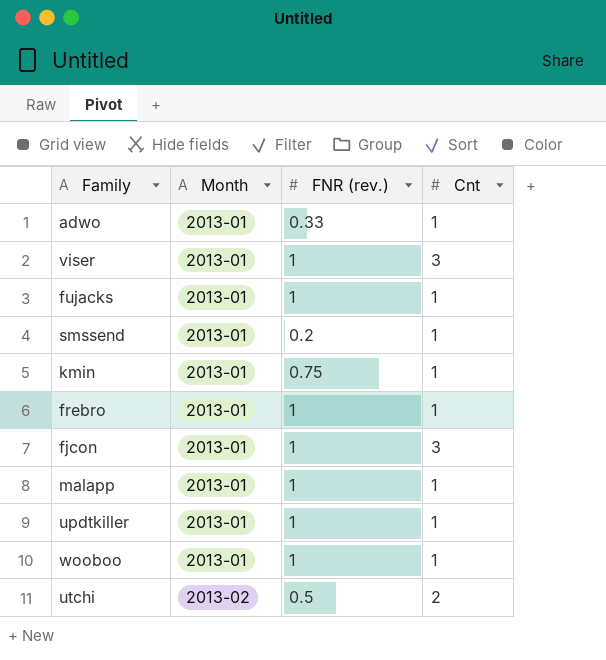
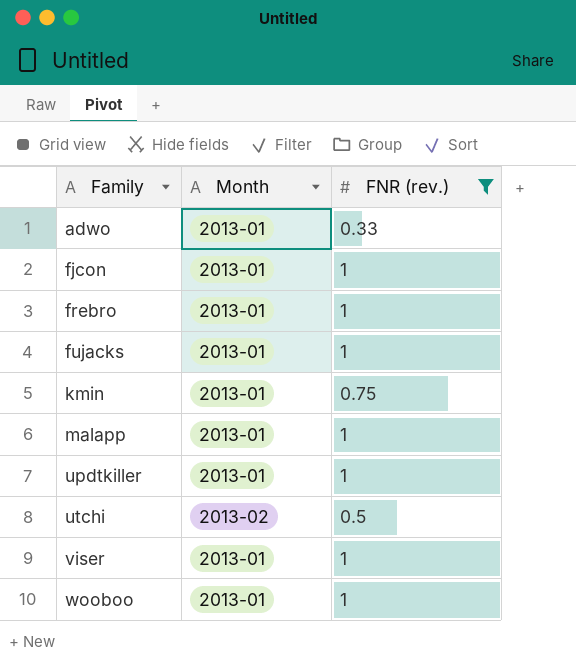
filter: none -> FNR (rev.) != 0.2
row order: Month ascending -> Family ascending
column Cnt | position: 4 -> none

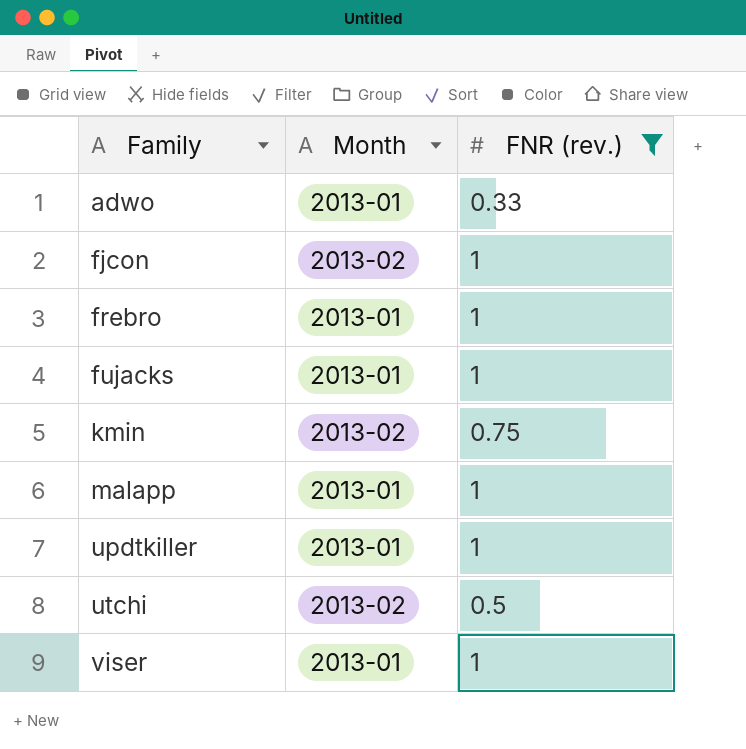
row wooboo: 2013-01 | 1 -> none
fjcon | Month: 2013-01 -> 2013-02
kmin | Month: 2013-01 -> 2013-02

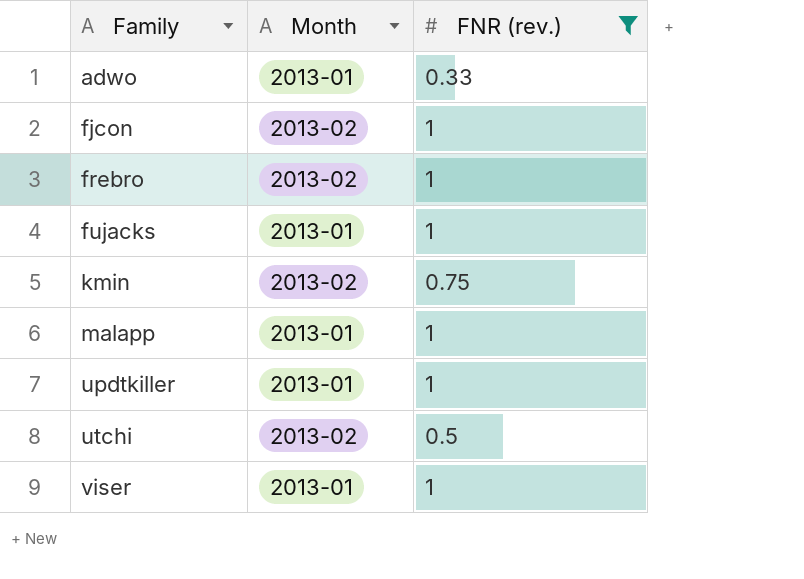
frebro | Month: 2013-01 -> 2013-02

